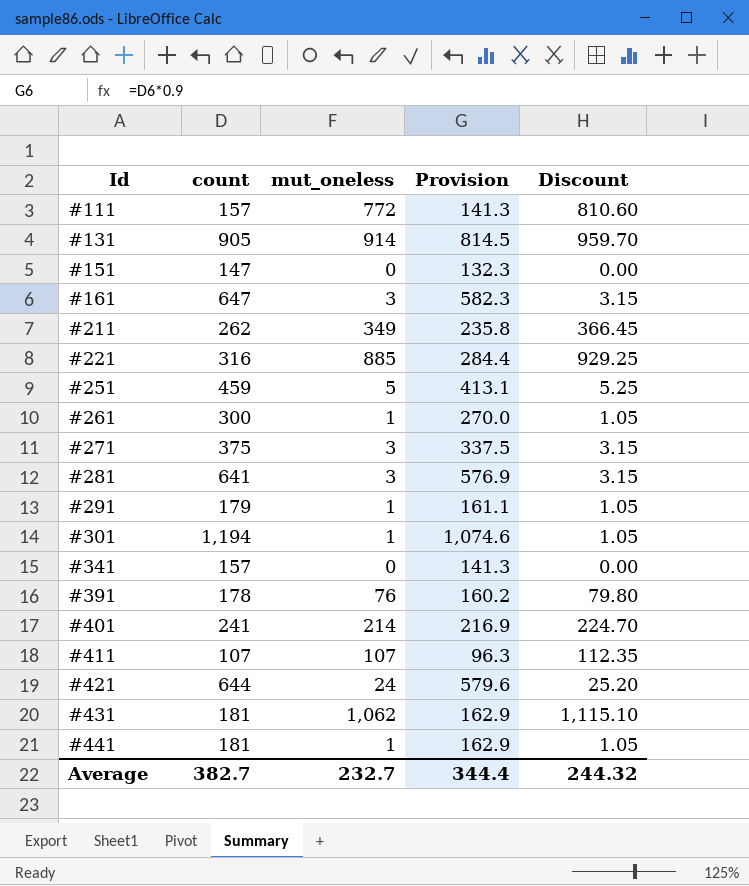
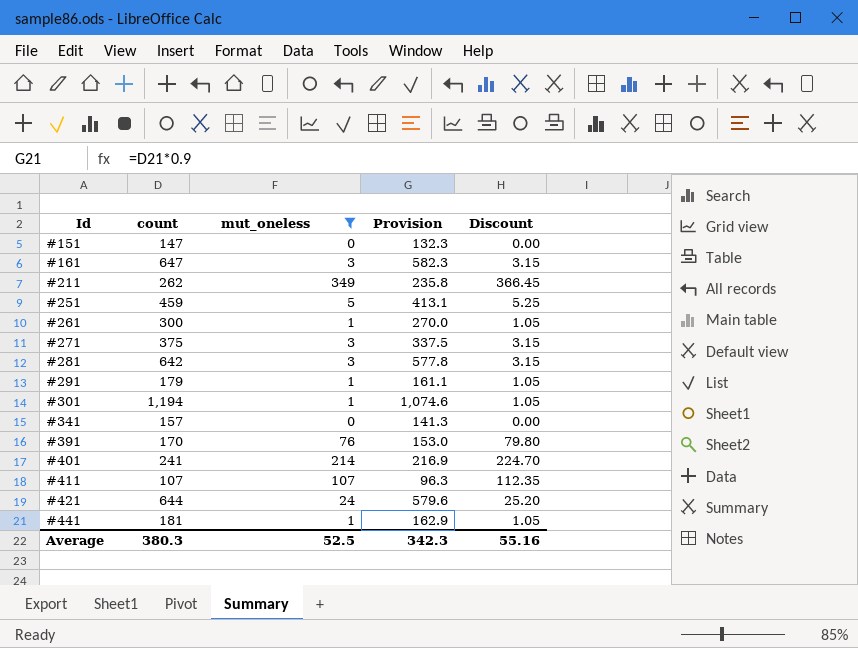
filter: none -> mut_oneless <= 349
#281 | count: 641 -> 642
#281 | Provision: 576.9 -> 577.8
#391 | count: 178 -> 170
#391 | Provision: 160.2 -> 153.0
Average | count: 382.7 -> 380.3
Average | mut_oneless: 232.7 -> 52.5
Average | Provision: 344.4 -> 342.3
Average | Discount: 244.32 -> 55.16

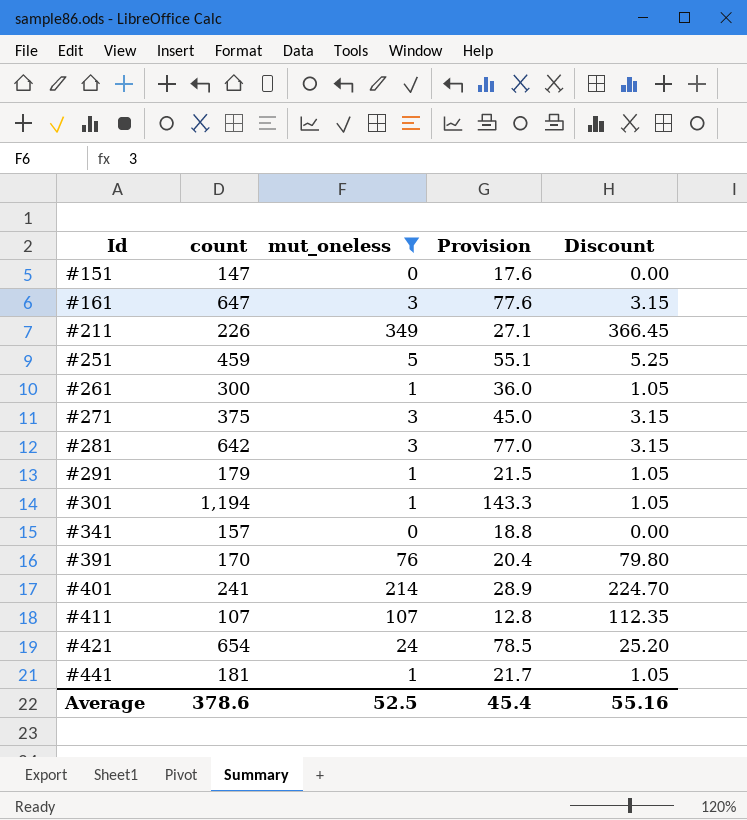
column Provision | formula: [count] * 0.9 -> [count] * 0.12
#211 | count: 262 -> 226
#421 | count: 644 -> 654
Average | count: 380.3 -> 378.6
Average | Provision: 342.3 -> 45.4

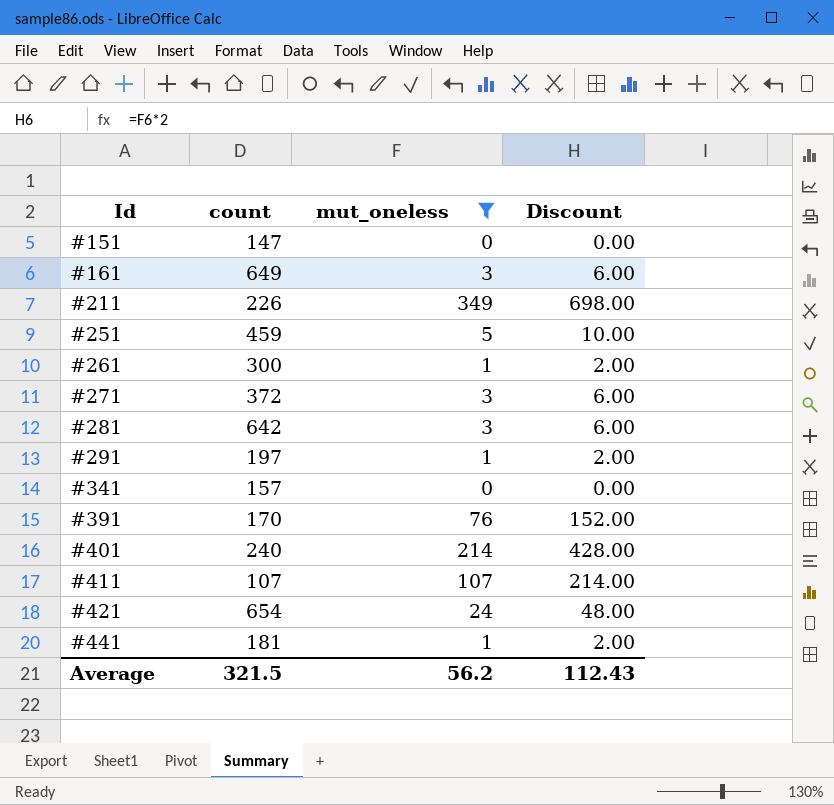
column Provision | formula: [count] * 0.12 -> none
column Discount | formula: [mut_oneless] * 1.05 -> [mut_oneless] * 2
row #301: 1,194 | 1 | 143.3 | 1.05 -> none
#161 | count: 647 -> 649
#271 | count: 375 -> 372
#291 | count: 179 -> 197
#401 | count: 241 -> 240
Average | count: 378.6 -> 321.5
Average | mut_oneless: 52.5 -> 56.2
Average | Discount: 55.16 -> 112.43

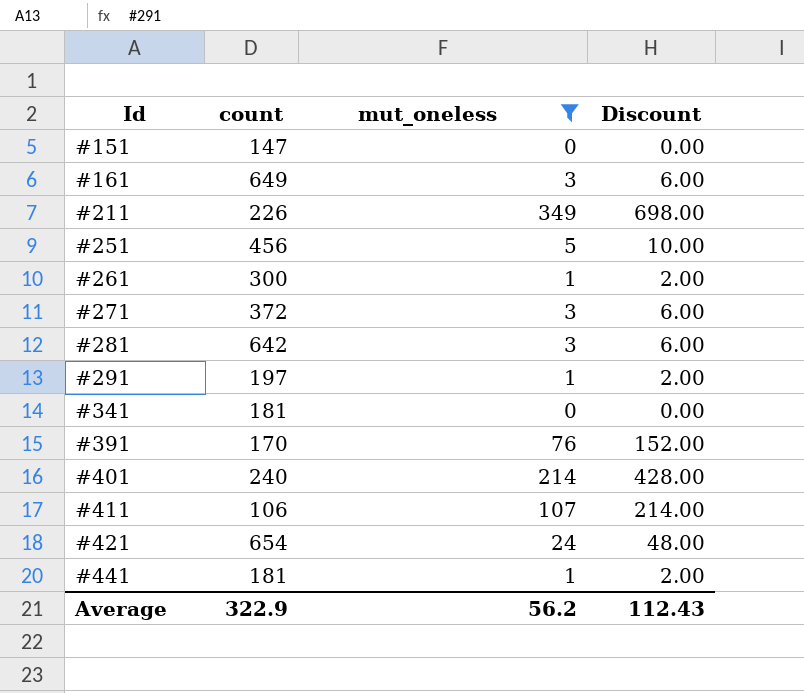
#251 | count: 459 -> 456
#341 | count: 157 -> 181
#411 | count: 107 -> 106
Average | count: 321.5 -> 322.9

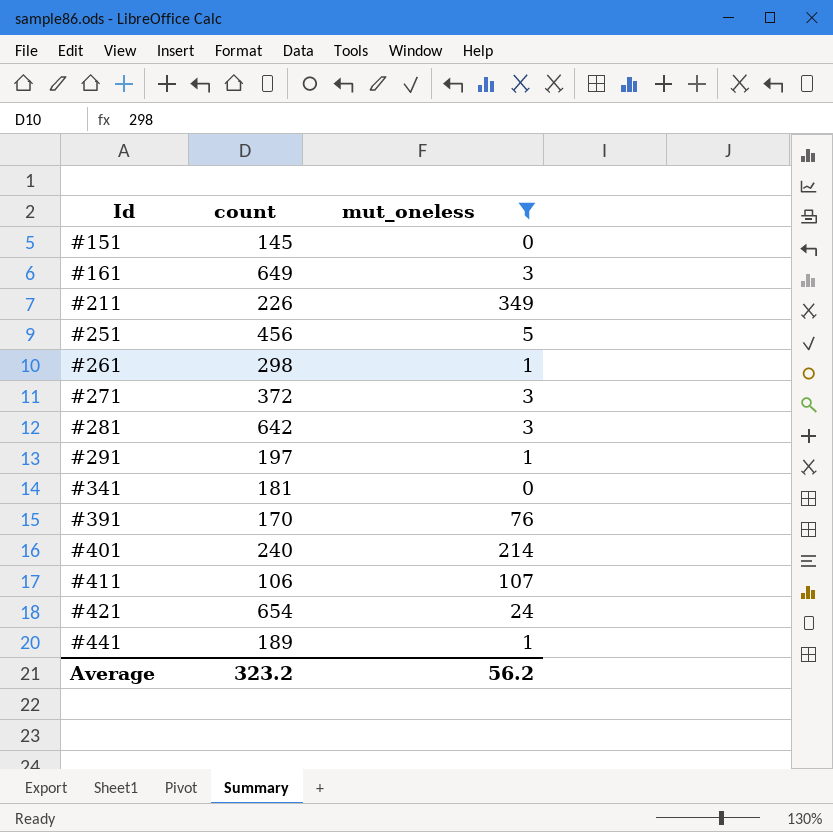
column Discount | formula: [mut_oneless] * 2 -> none
#151 | count: 147 -> 145
#261 | count: 300 -> 298
#441 | count: 181 -> 189
Average | count: 322.9 -> 323.2

